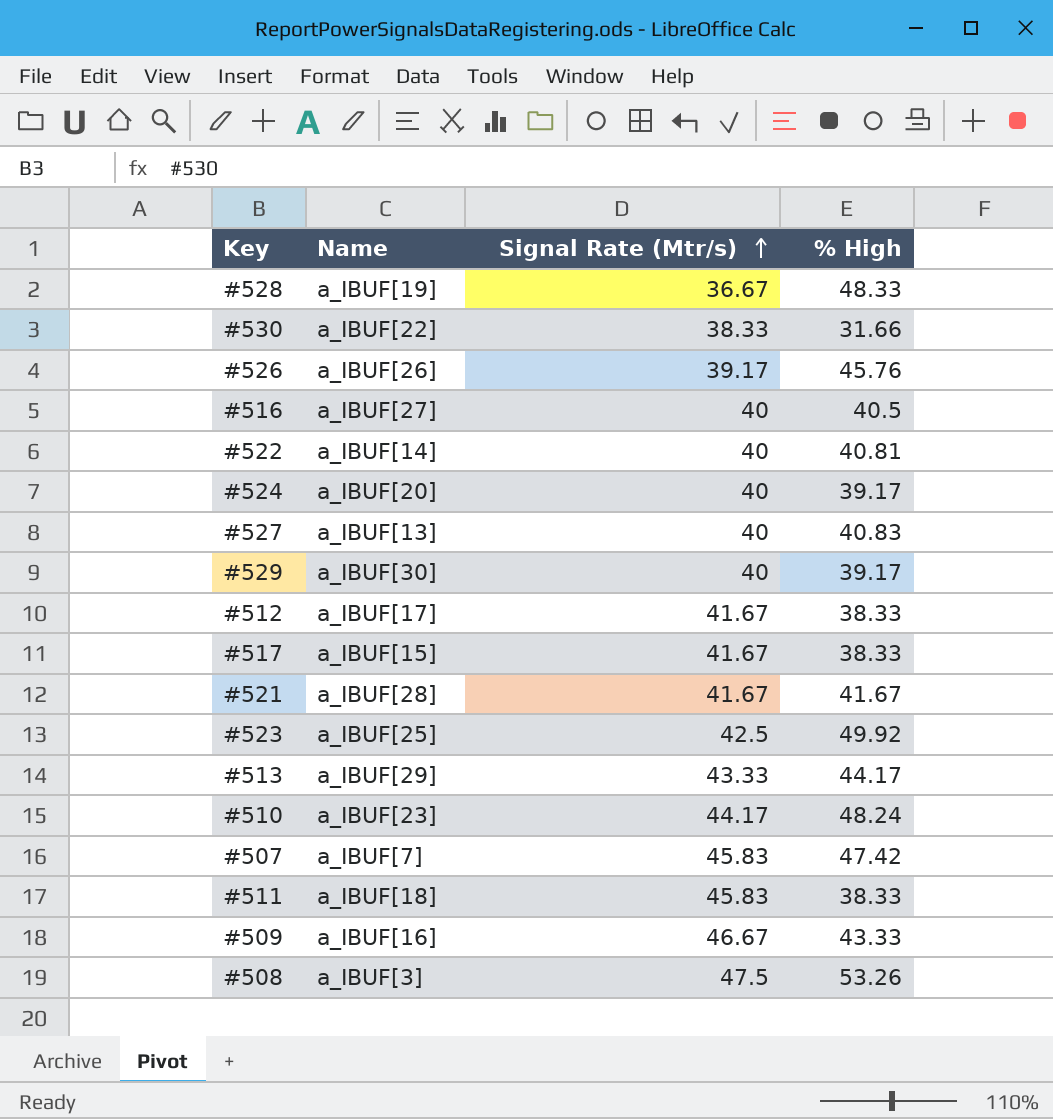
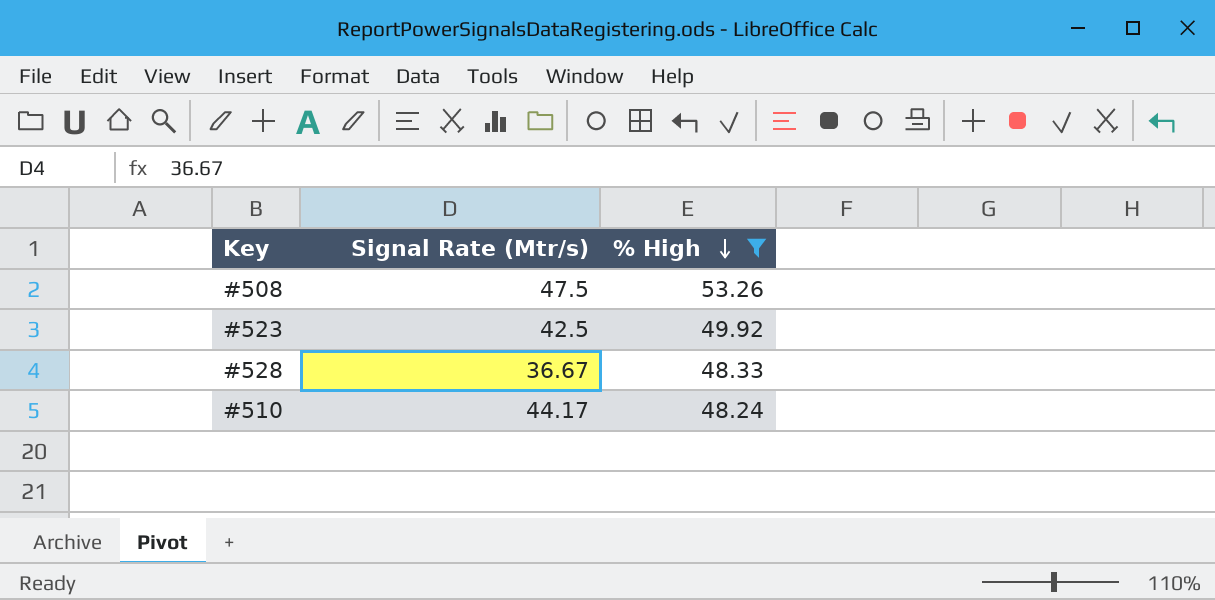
filter: none -> % High >= 48.24
row order: Signal Rate (Mtr/s) ascending -> % High descending
column Name | position: 2 -> none

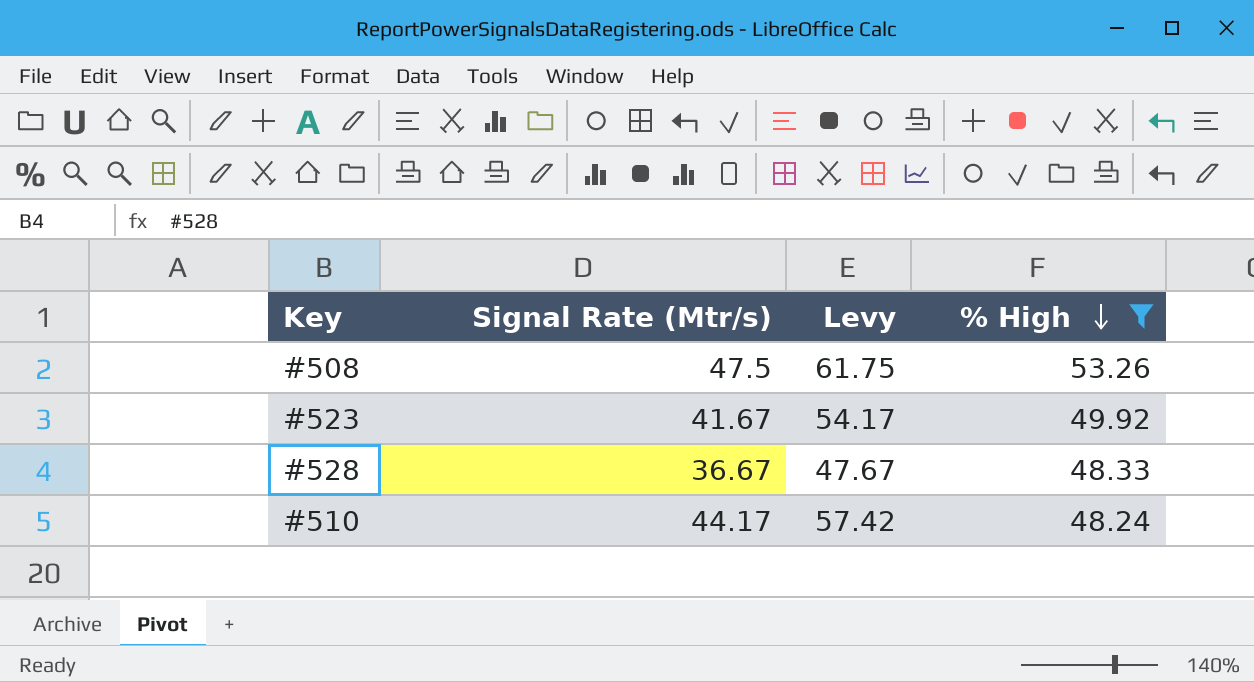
column Levy | formula: none -> [Signal Rate (Mtr/s)] * 1.3
#523 | Signal Rate (Mtr/s): 42.5 -> 41.67

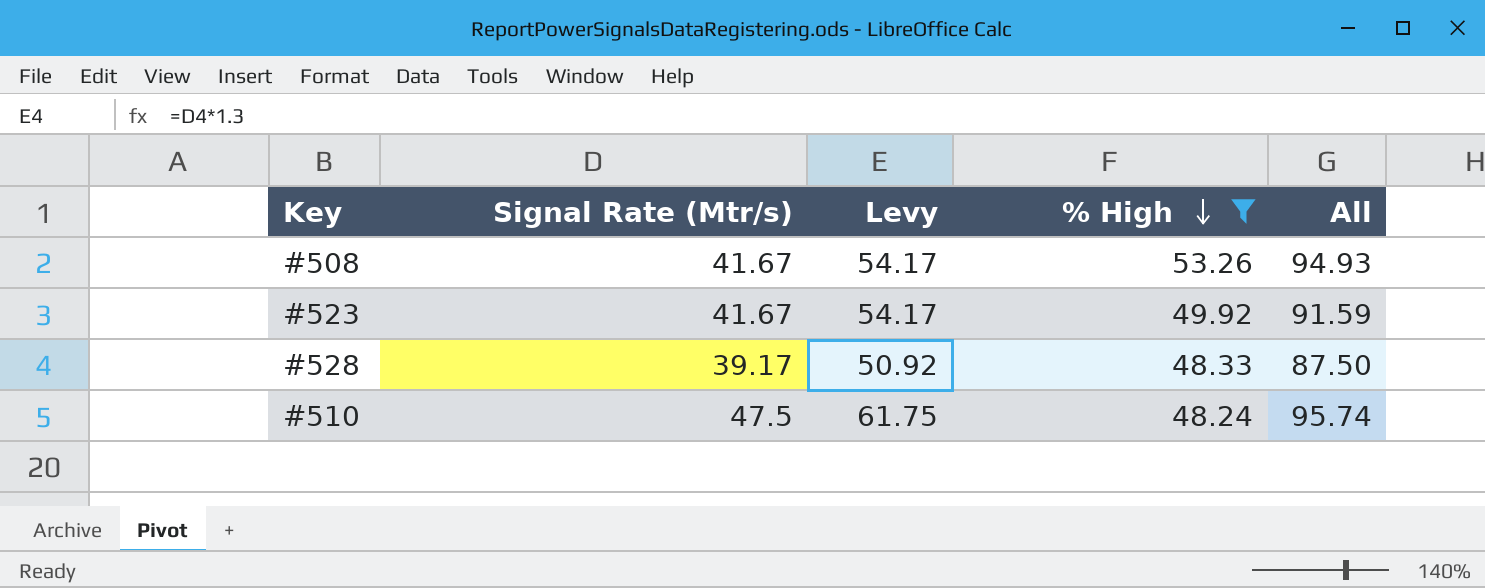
column All | formula: none -> [Signal Rate (Mtr/s)] + [% High]
#508 | Signal Rate (Mtr/s): 47.5 -> 41.67
#508 | Levy: 61.75 -> 54.17
#528 | Signal Rate (Mtr/s): 36.67 -> 39.17
#528 | Levy: 47.67 -> 50.92
#510 | Signal Rate (Mtr/s): 44.17 -> 47.5
#510 | Levy: 57.42 -> 61.75

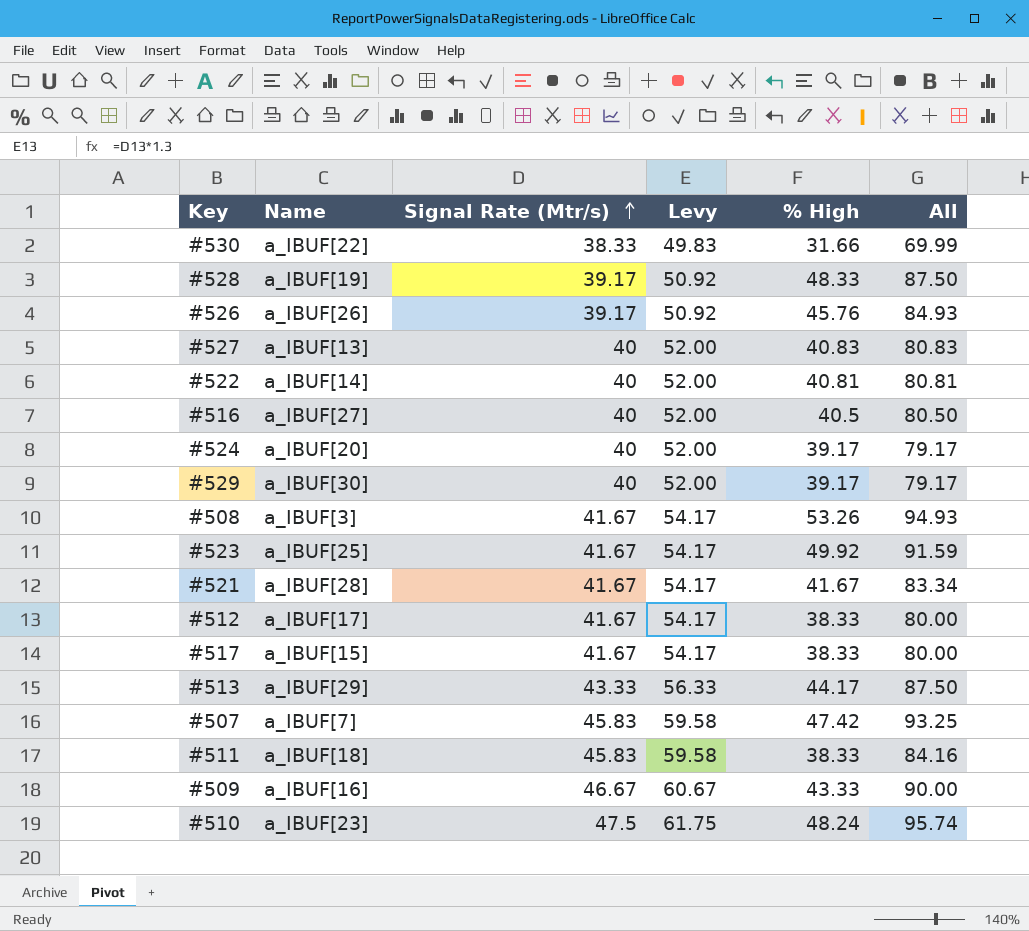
filter: % High >= 48.24 -> none
row order: % High descending -> Signal Rate (Mtr/s) ascending
column Name | position: none -> 2

